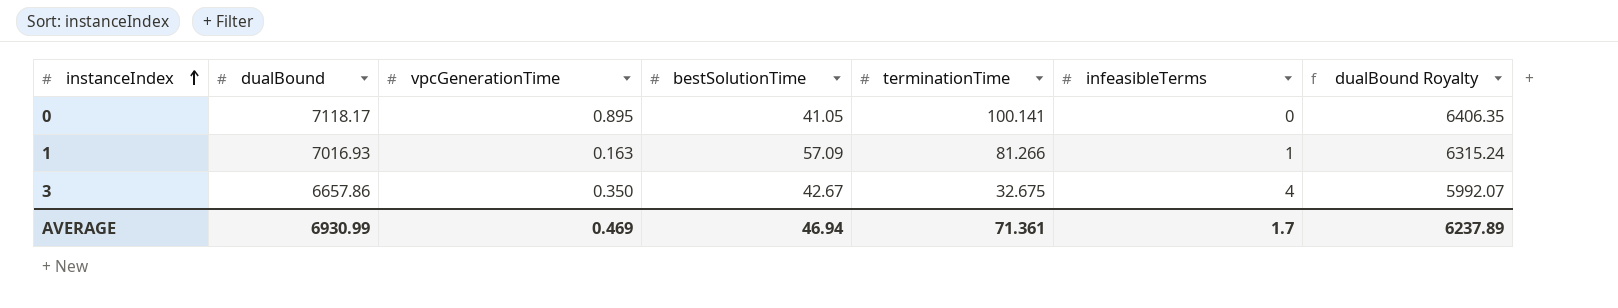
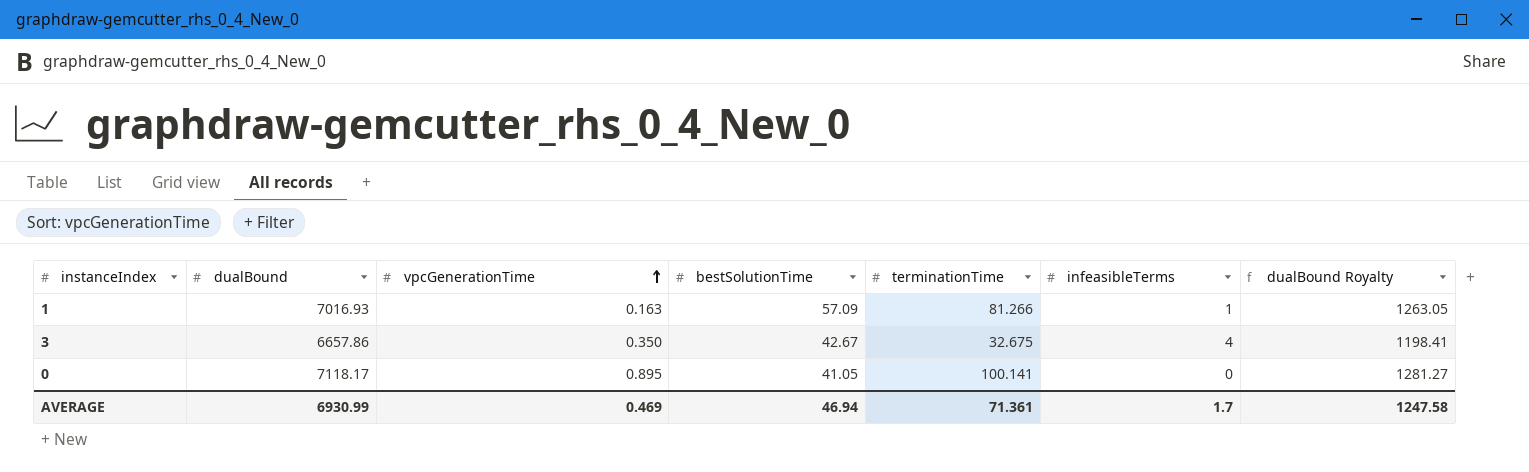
row order: instanceIndex ascending -> vpcGenerationTime ascending
column dualBound Royalty | formula: [dualBound] * 0.9 -> [dualBound] * 0.18
AVERAGE | dualBound Royalty: 6237.89 -> 1247.58

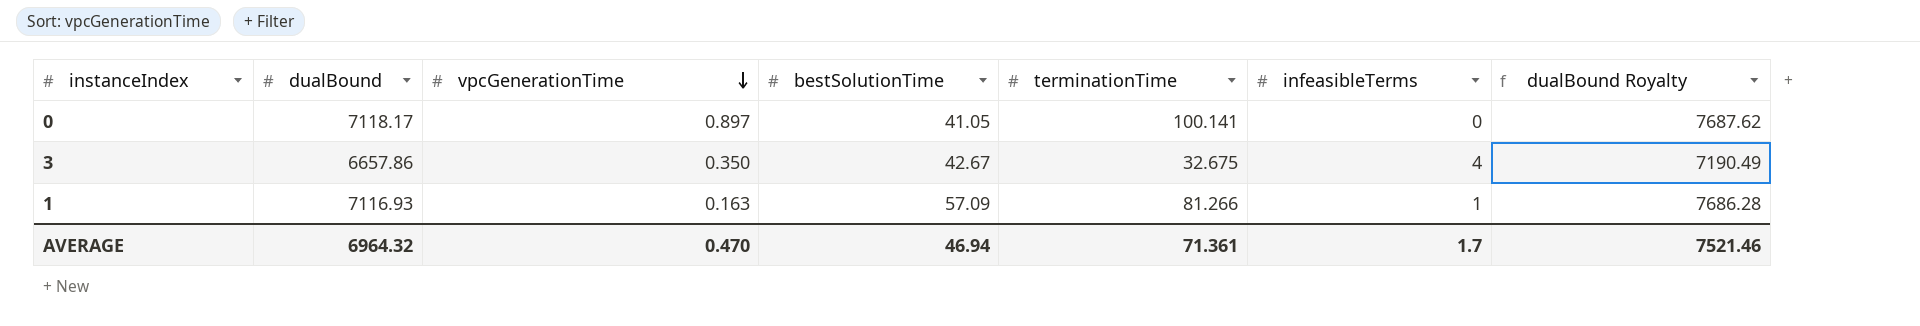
row order: vpcGenerationTime ascending -> vpcGenerationTime descending
column dualBound Royalty | formula: [dualBound] * 0.18 -> [dualBound] * 1.08
0 | vpcGenerationTime: 0.895 -> 0.897
1 | dualBound: 7016.93 -> 7116.93
AVERAGE | dualBound: 6930.99 -> 6964.32
AVERAGE | vpcGenerationTime: 0.469 -> 0.470
AVERAGE | dualBound Royalty: 1247.58 -> 7521.46

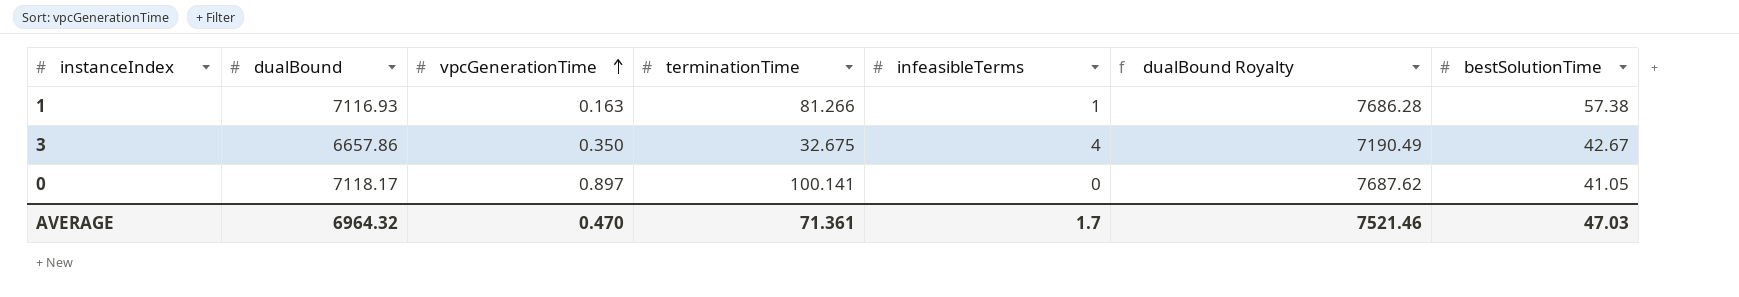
row order: vpcGenerationTime descending -> vpcGenerationTime ascending
column bestSolutionTime | position: 4 -> 7
1 | bestSolutionTime: 57.09 -> 57.38
AVERAGE | bestSolutionTime: 46.94 -> 47.03

